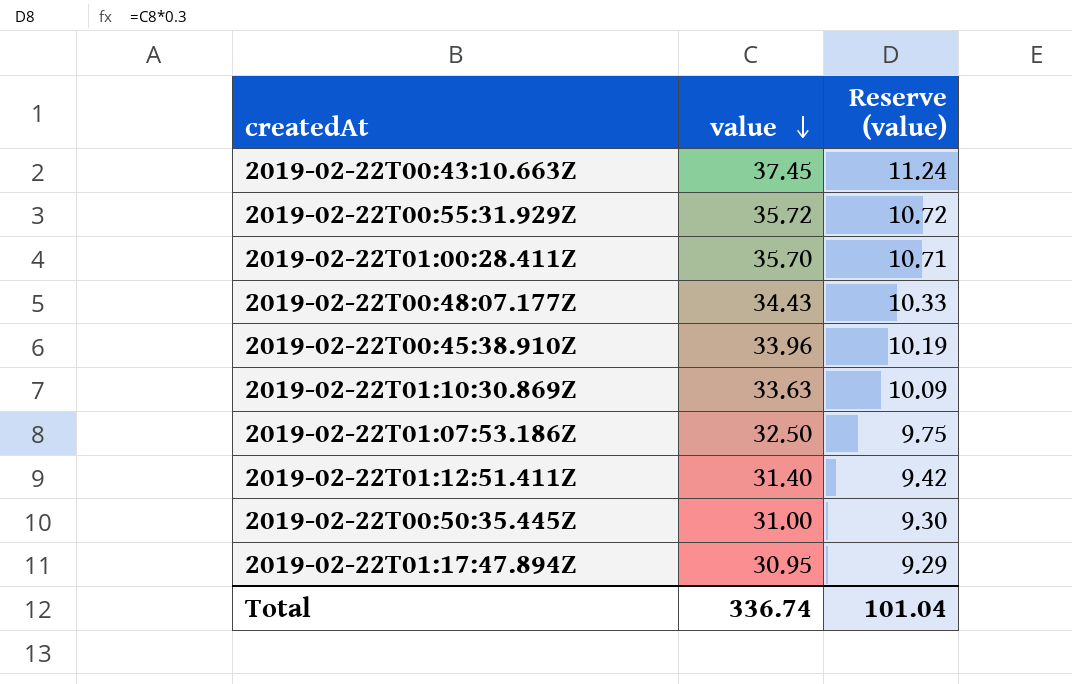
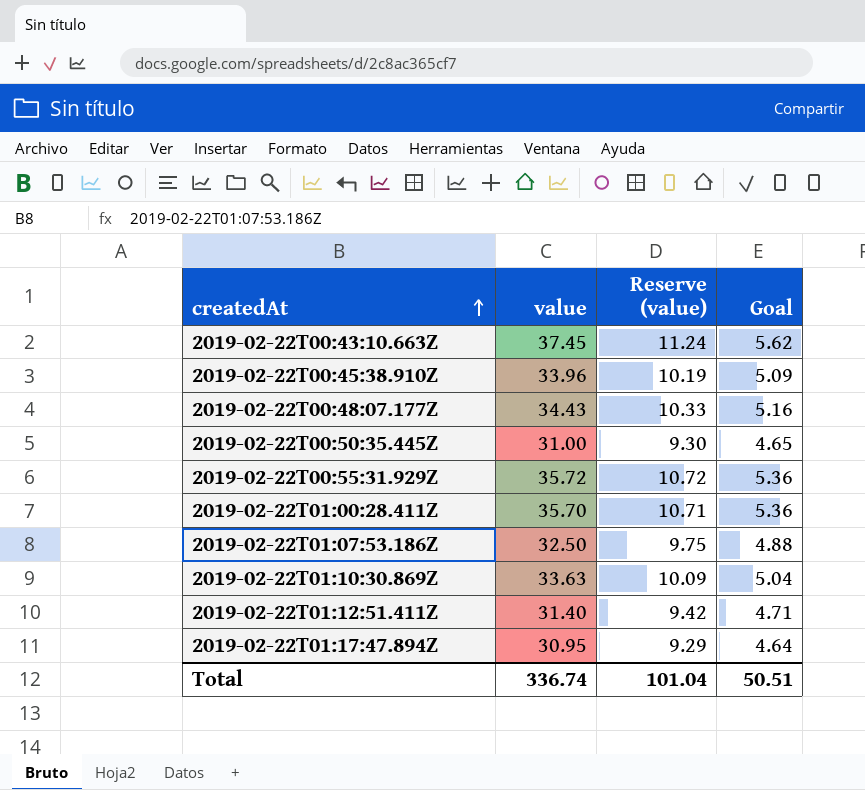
row order: value descending -> createdAt ascending
column Goal | formula: none -> [value] * 0.15

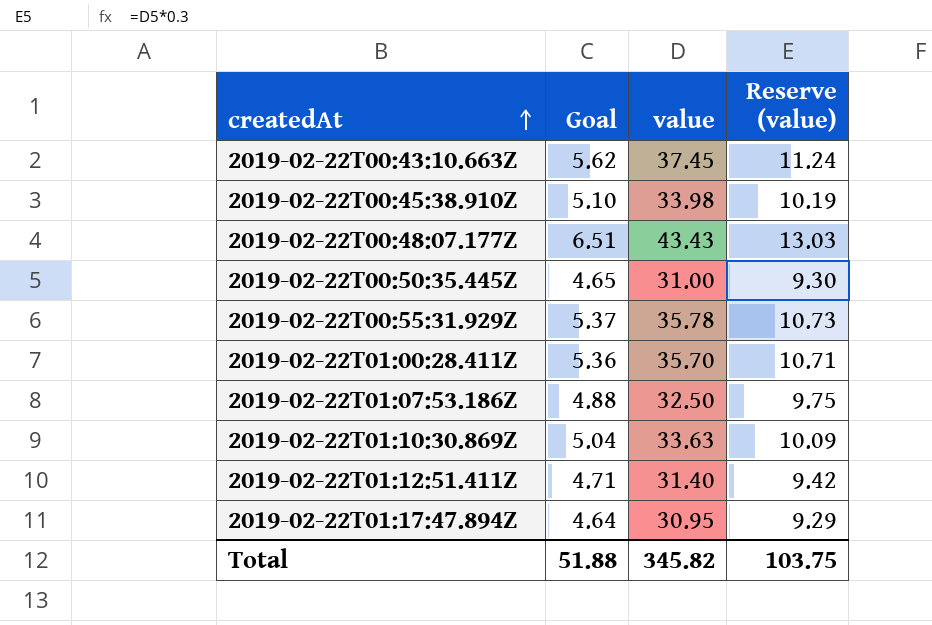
column Goal | position: 4 -> 2
2019-02-22T00:45:38.910Z | Goal: 5.09 -> 5.10
2019-02-22T00:45:38.910Z | value: 33.96 -> 33.98
2019-02-22T00:48:07.177Z | Goal: 5.16 -> 6.51
2019-02-22T00:48:07.177Z | value: 34.43 -> 43.43
2019-02-22T00:48:07.177Z | Reserve (value): 10.33 -> 13.03
2019-02-22T00:55:31.929Z | Goal: 5.36 -> 5.37
2019-02-22T00:55:31.929Z | value: 35.72 -> 35.78
2019-02-22T00:55:31.929Z | Reserve (value): 10.72 -> 10.73
Total | Goal: 50.51 -> 51.88
Total | value: 336.74 -> 345.82
Total | Reserve (value): 101.04 -> 103.75

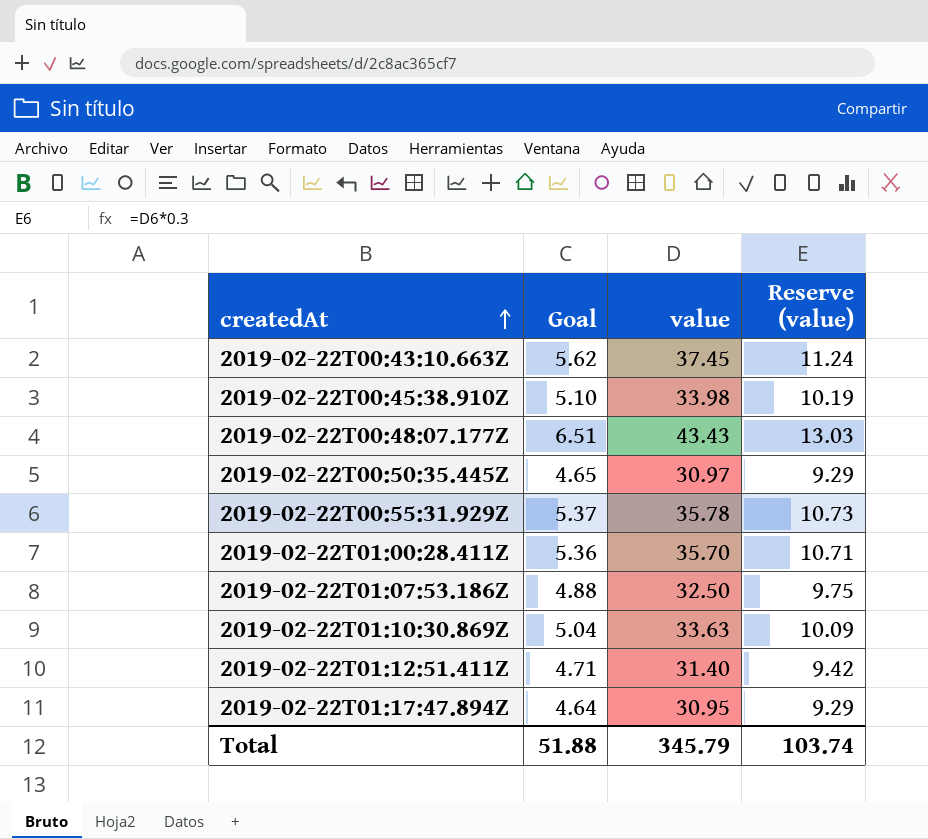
2019-02-22T00:50:35.445Z | value: 31.00 -> 30.97
2019-02-22T00:50:35.445Z | Reserve (value): 9.30 -> 9.29
Total | value: 345.82 -> 345.79
Total | Reserve (value): 103.75 -> 103.74

